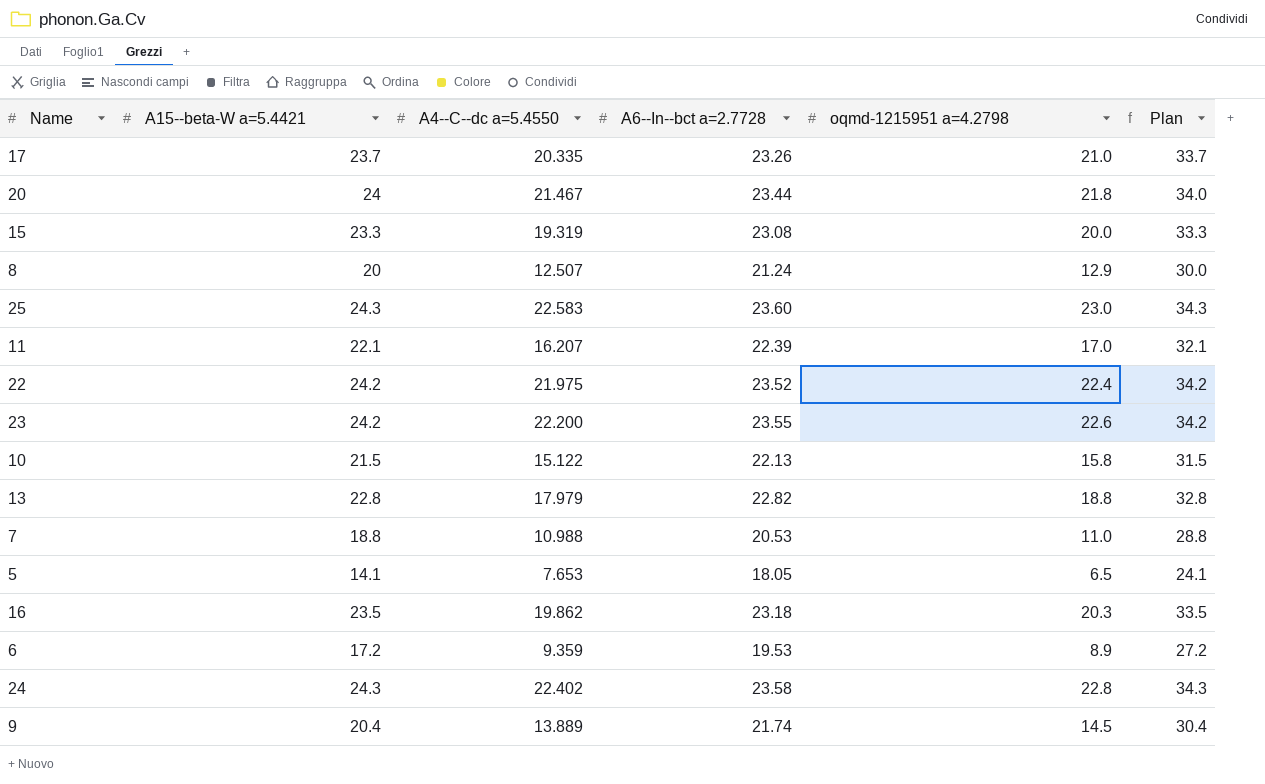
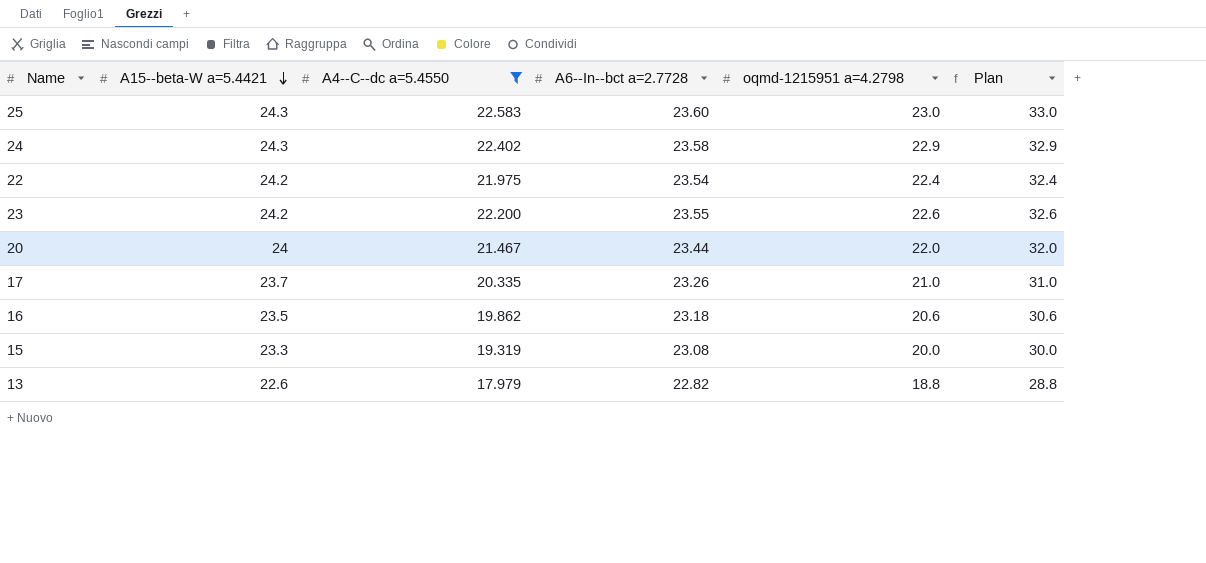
filter: none -> A4--C--dc a=5.4550 >= 17.979
row order: none -> A15--beta-W a=5.4421 descending
column Plan | formula: [A15--beta-W a=5.4421] + 10 -> [oqmd-1215951 a=4.2798] + 10
24 | oqmd-1215951 a=4.2798: 22.8 -> 22.9
22 | A6--In--bct a=2.7728: 23.52 -> 23.54
20 | oqmd-1215951 a=4.2798: 21.8 -> 22.0
16 | oqmd-1215951 a=4.2798: 20.3 -> 20.6
13 | A15--beta-W a=5.4421: 22.8 -> 22.6

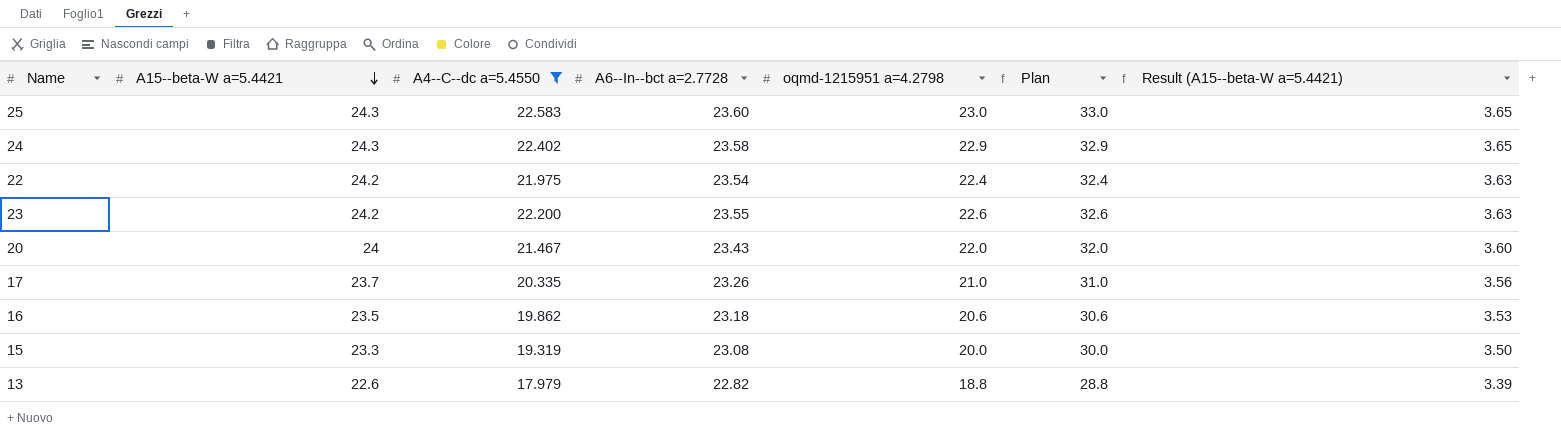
column Result (A15--beta-W a=5.4421) | formula: none -> [A15--beta-W a=5.4421] * 0.15
20 | A6--In--bct a=2.7728: 23.44 -> 23.43

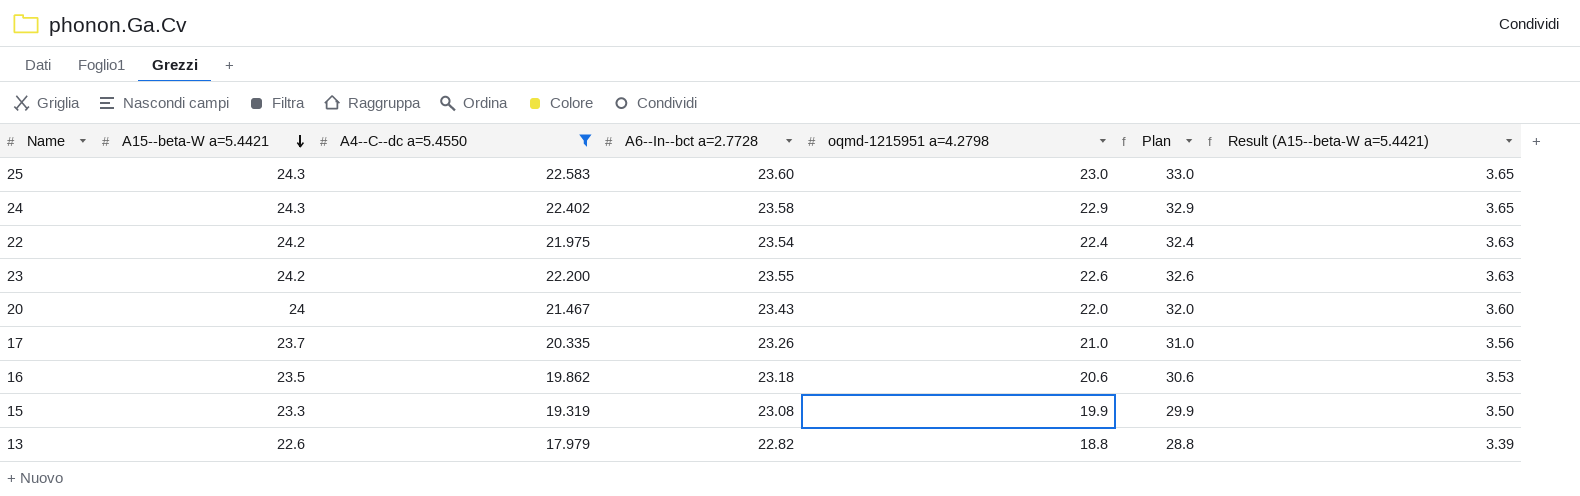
15 | oqmd-1215951 a=4.2798: 20.0 -> 19.9
15 | Plan: 30.0 -> 29.9

